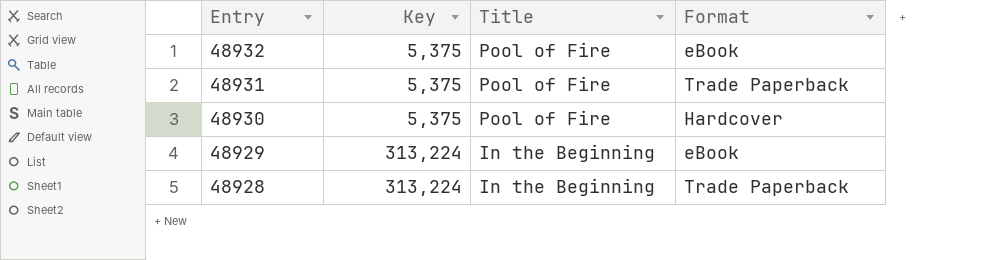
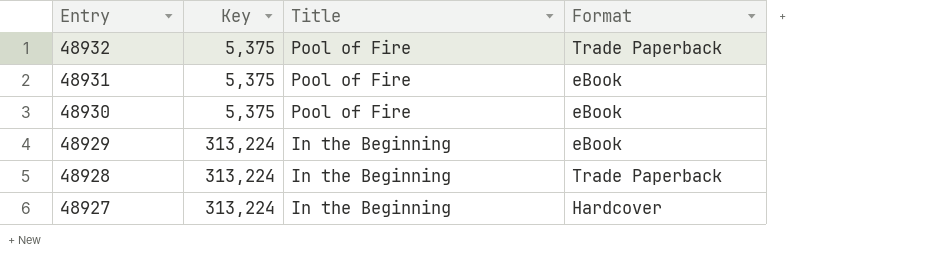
48932 | Format: eBook -> Trade Paperback
48931 | Format: Trade Paperback -> eBook
48930 | Format: Hardcover -> eBook
row 48927: none -> 313,224 | In the Beginning | Hardcover

